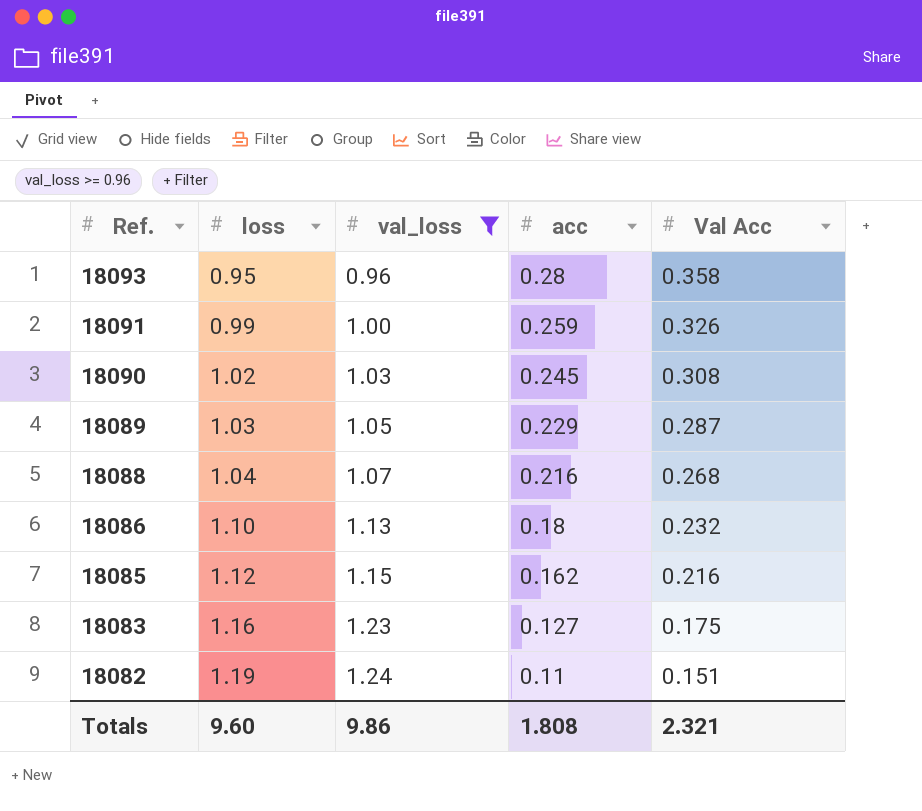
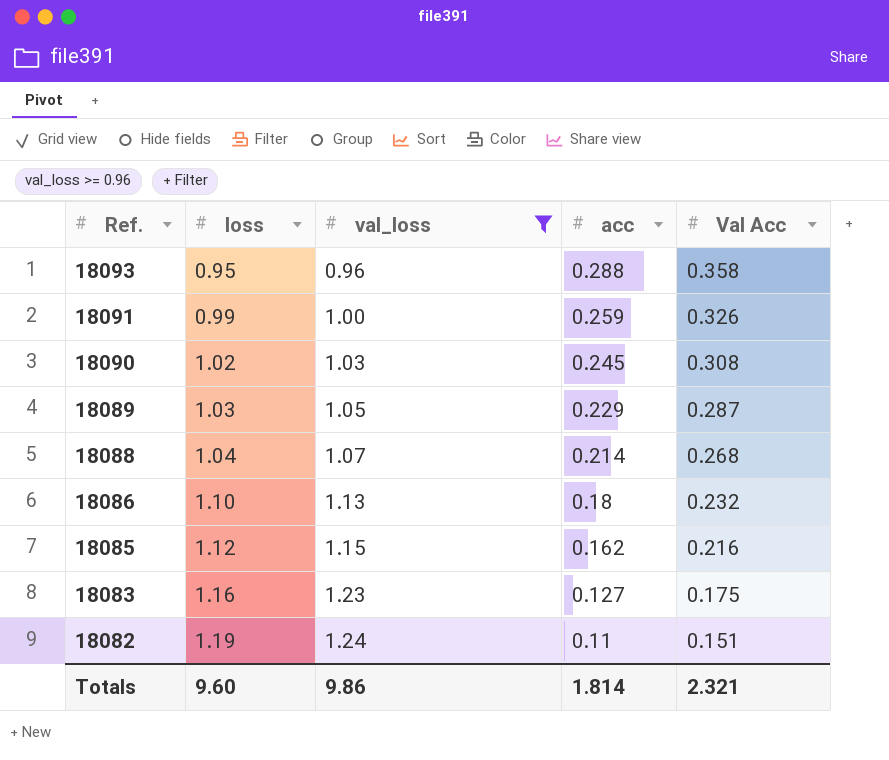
18093 | acc: 0.28 -> 0.288
18088 | acc: 0.216 -> 0.214
Totals | acc: 1.808 -> 1.814

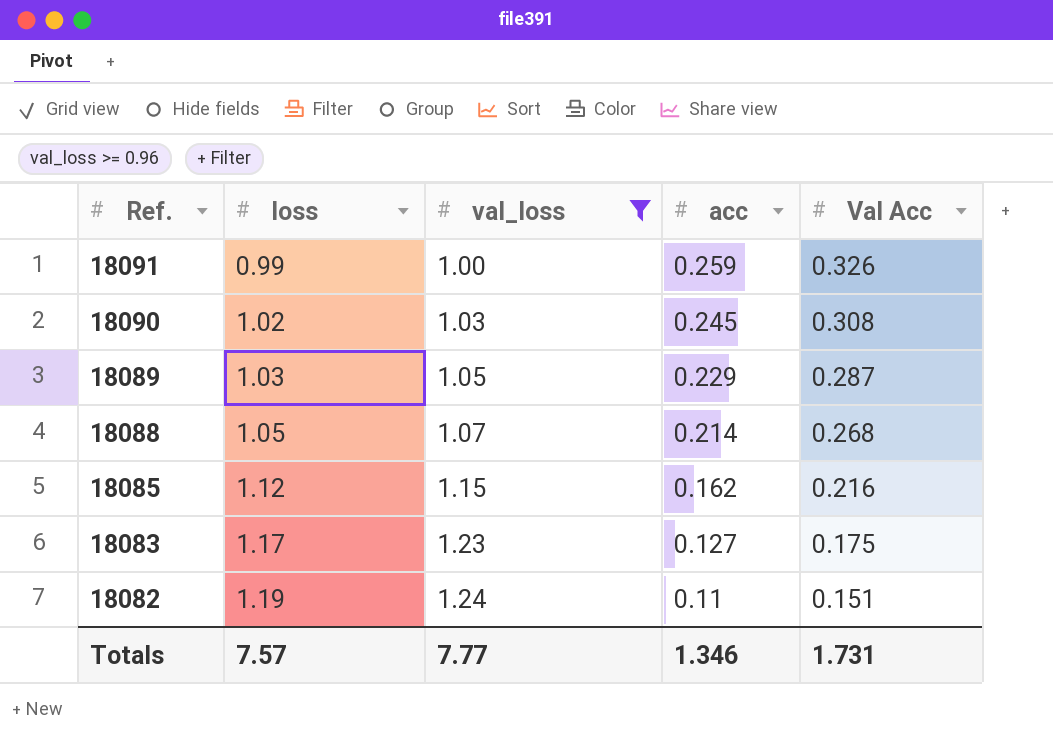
row 18093: 0.95 | 0.96 | 0.288 | 0.358 -> none
row 18086: 1.10 | 1.13 | 0.18 | 0.232 -> none
18088 | loss: 1.04 -> 1.05
18083 | loss: 1.16 -> 1.17
Totals | loss: 9.60 -> 7.57
Totals | val_loss: 9.86 -> 7.77
Totals | acc: 1.814 -> 1.346
Totals | Val Acc: 2.321 -> 1.731

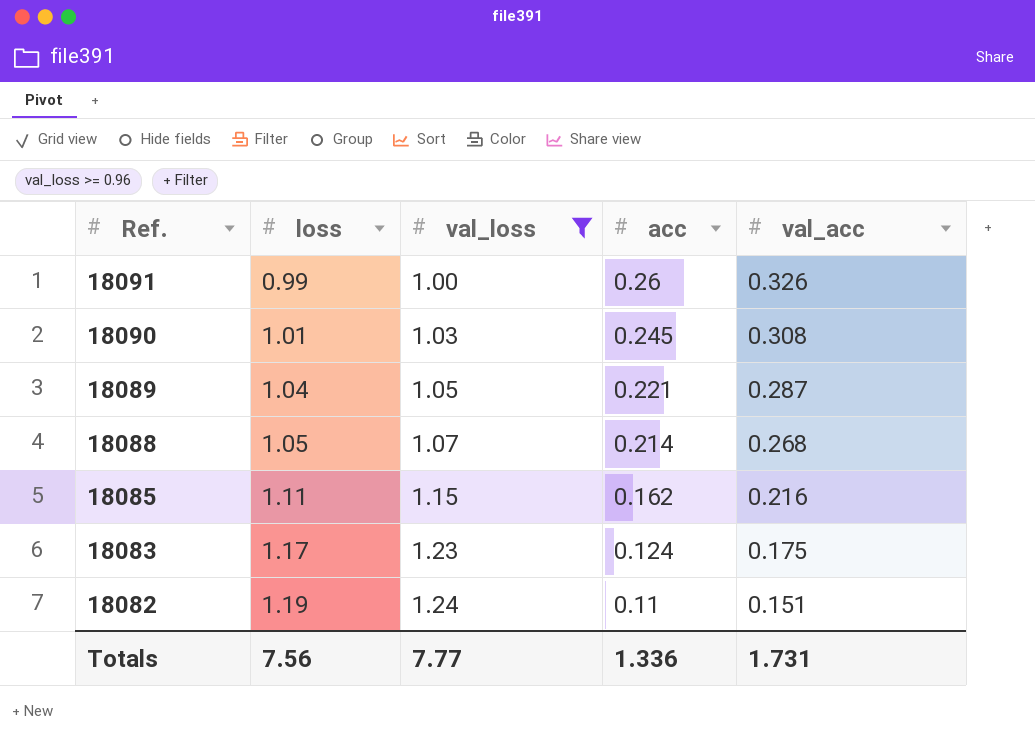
column name: Val Acc -> val_acc
18091 | acc: 0.259 -> 0.26
18090 | loss: 1.02 -> 1.01
18089 | loss: 1.03 -> 1.04
18089 | acc: 0.229 -> 0.221
18085 | loss: 1.12 -> 1.11
18083 | acc: 0.127 -> 0.124
Totals | loss: 7.57 -> 7.56
Totals | acc: 1.346 -> 1.336

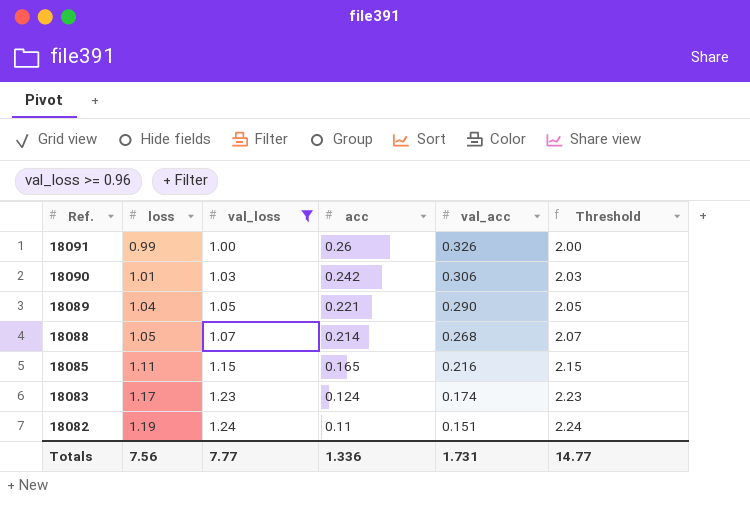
column Threshold | formula: none -> [val_loss] + 1
18090 | acc: 0.245 -> 0.242
18090 | val_acc: 0.308 -> 0.306
18089 | val_acc: 0.287 -> 0.290
18085 | acc: 0.162 -> 0.165
18083 | val_acc: 0.175 -> 0.174

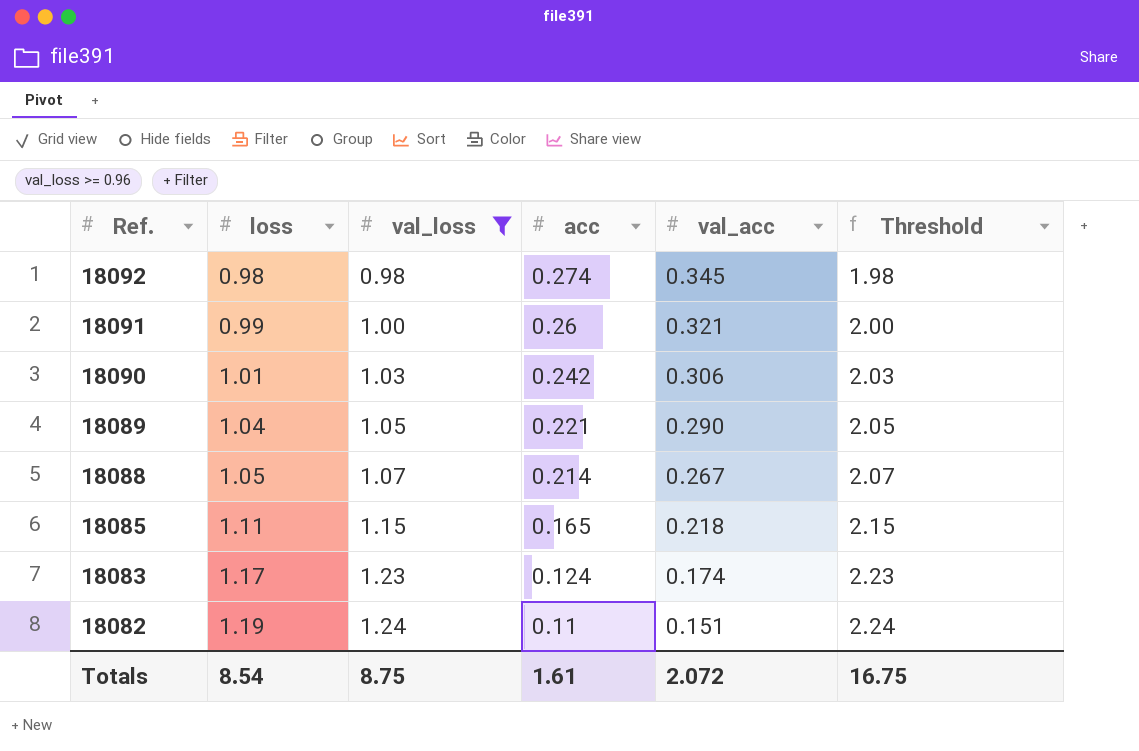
row 18092: none -> 0.98 | 0.98 | 0.274 | 0.345 | 1.98
18091 | val_acc: 0.326 -> 0.321
18088 | val_acc: 0.268 -> 0.267
18085 | val_acc: 0.216 -> 0.218
Totals | loss: 7.56 -> 8.54
Totals | val_loss: 7.77 -> 8.75
Totals | acc: 1.336 -> 1.61
Totals | val_acc: 1.731 -> 2.072
Totals | Threshold: 14.77 -> 16.75

